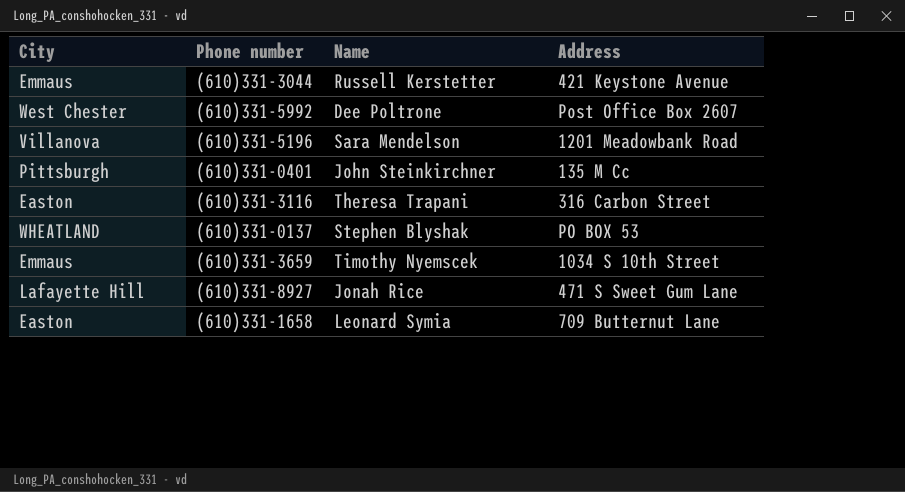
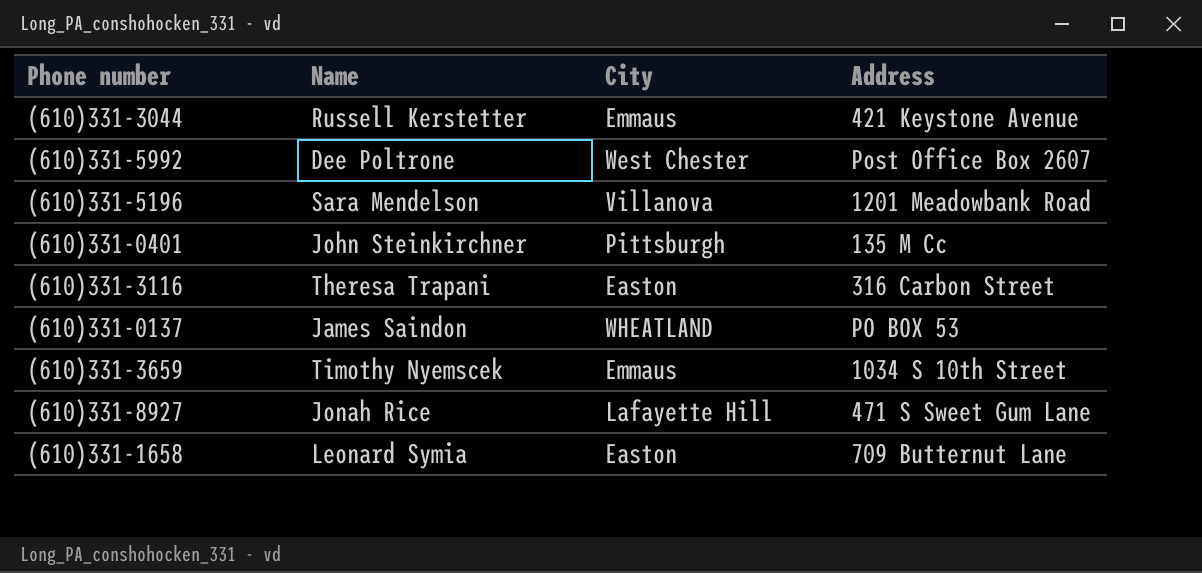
column City | position: 1 -> 3
(610)331-0137 | Name: Stephen Blyshak -> James Saindon

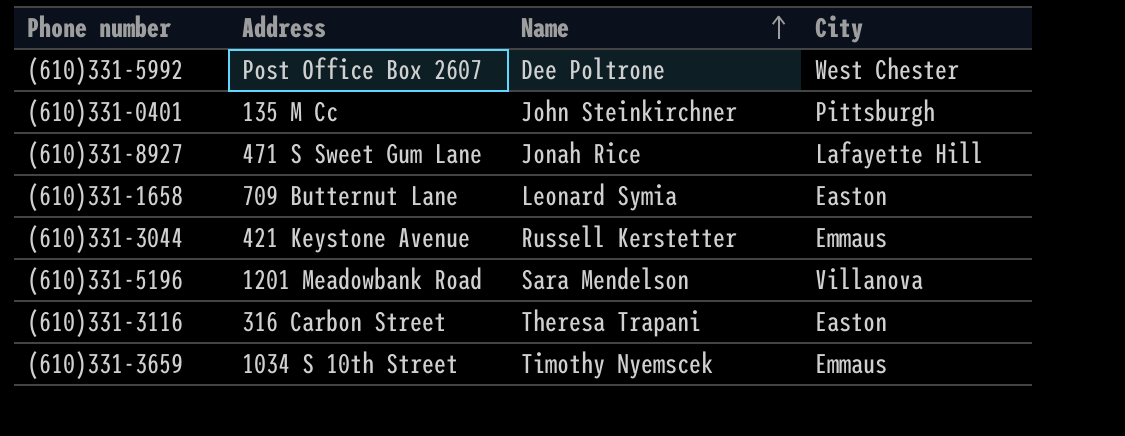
row order: none -> Name ascending
column Address | position: 4 -> 2
row (610)331-0137: James Saindon | WHEATLAND | PO BOX 53 -> none

